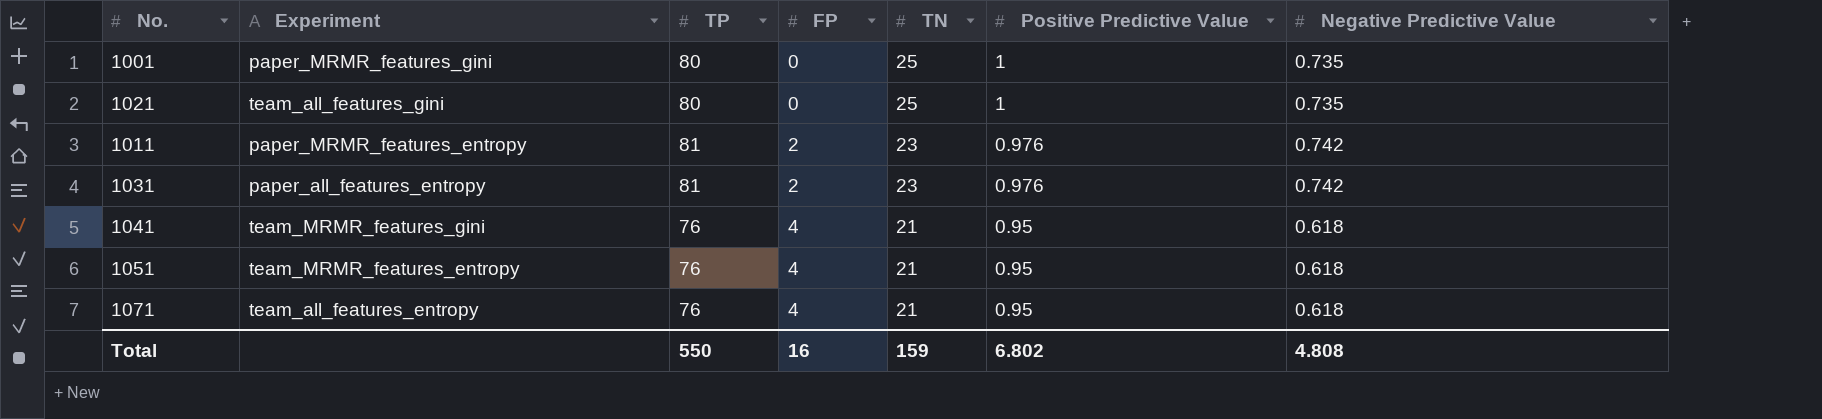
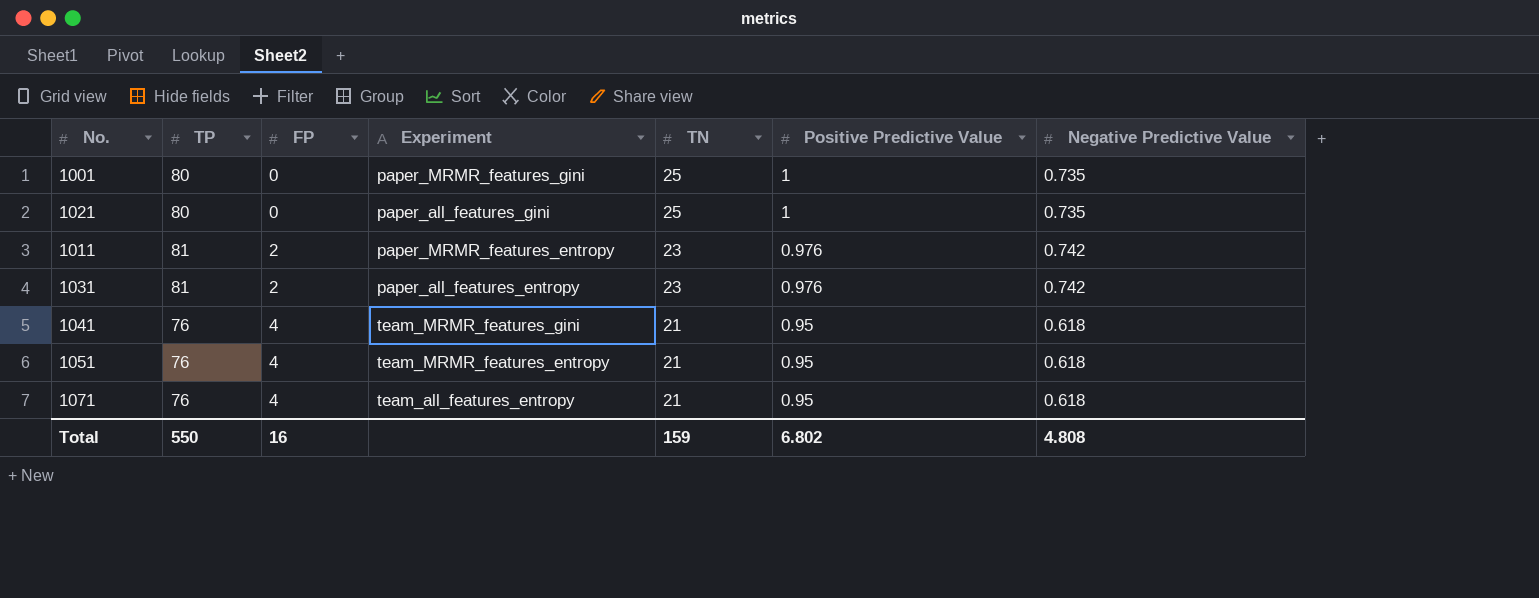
column Experiment | position: 2 -> 4
1021 | Experiment: team_all_features_gini -> paper_all_features_gini

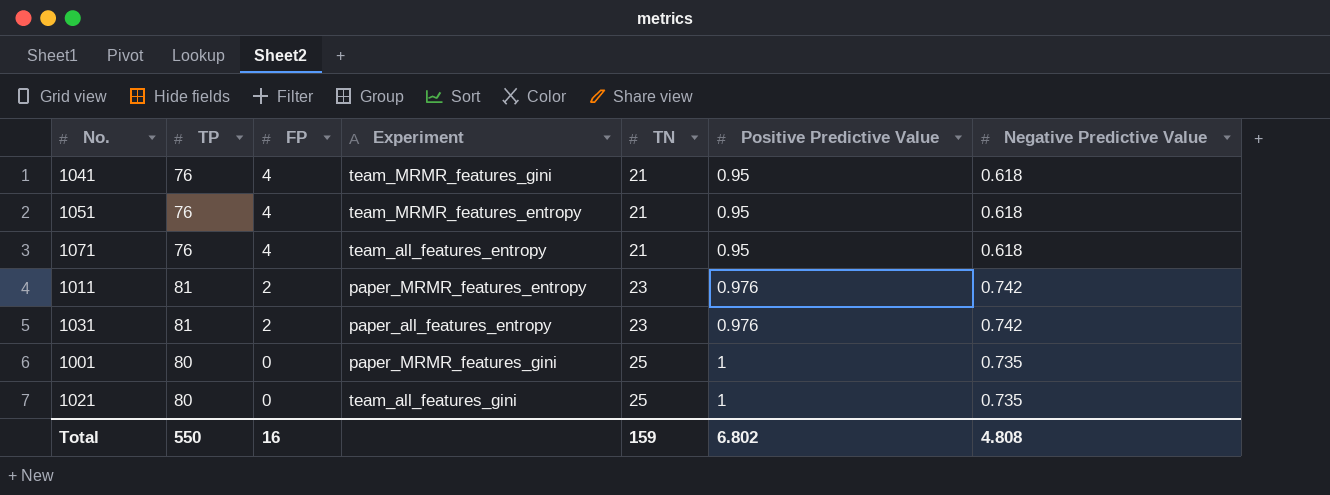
row order: FP ascending -> FP descending
1021 | Experiment: paper_all_features_gini -> team_all_features_gini

